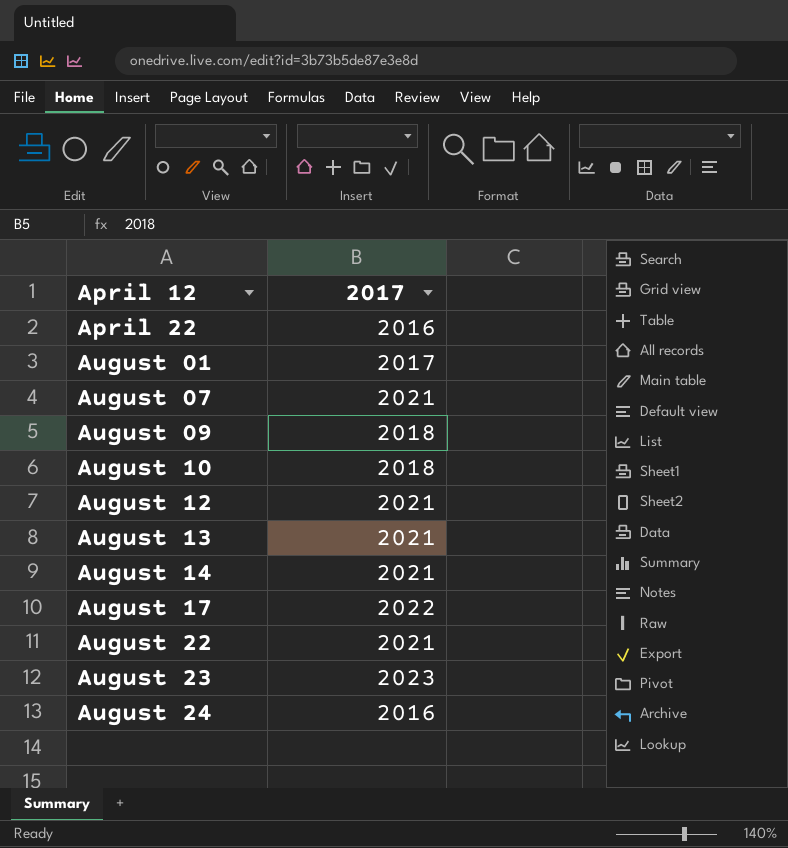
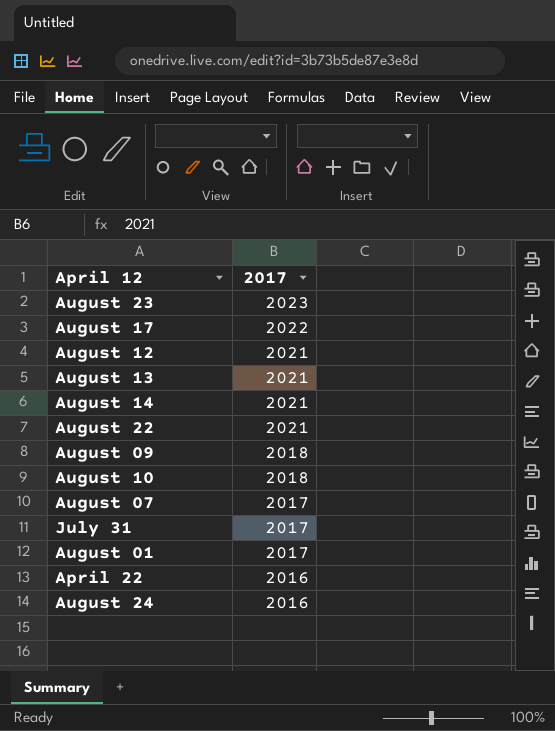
row order: April 12 ascending -> 2017 descending
August 07 | 2017: 2021 -> 2017
row July 31: none -> 2017

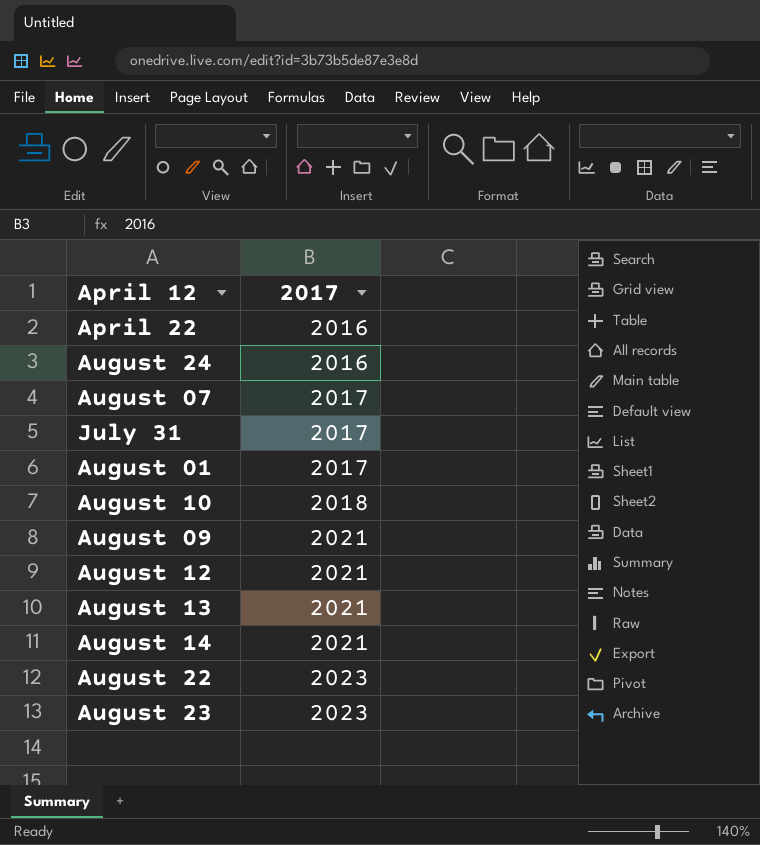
row order: 2017 descending -> 2017 ascending
row August 17: 2022 -> none
August 09 | 2017: 2018 -> 2021
August 22 | 2017: 2021 -> 2023

